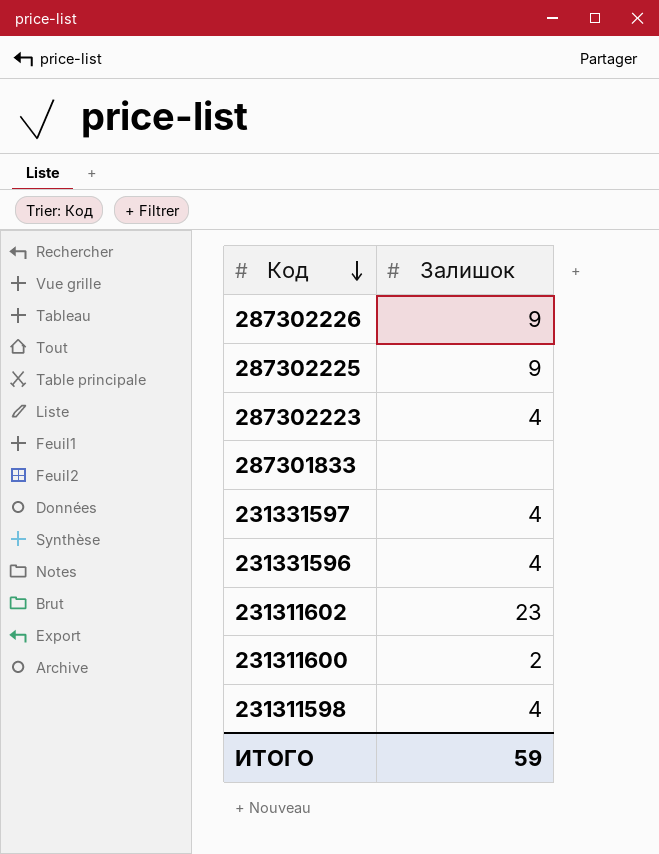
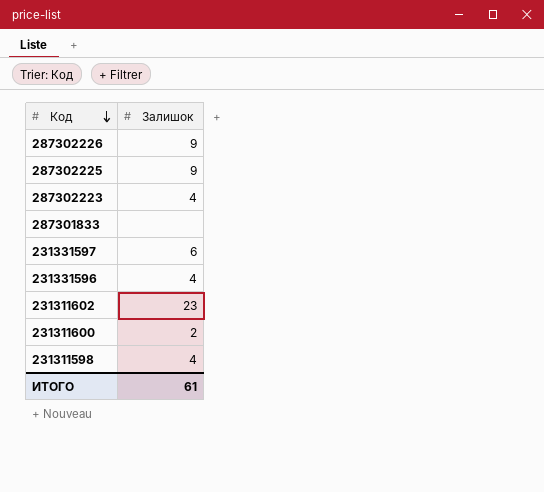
231331597 | Залишок: 4 -> 6
ИТОГО | Залишок: 59 -> 61

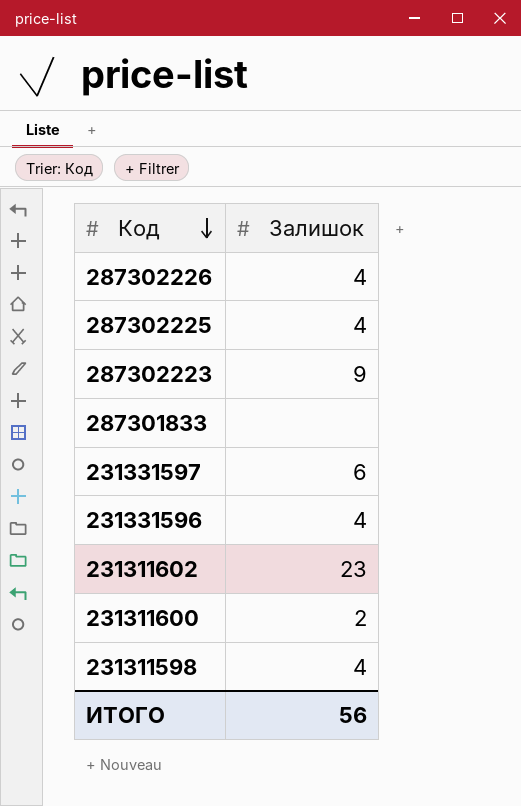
287302226 | Залишок: 9 -> 4
287302225 | Залишок: 9 -> 4
287302223 | Залишок: 4 -> 9
ИТОГО | Залишок: 61 -> 56

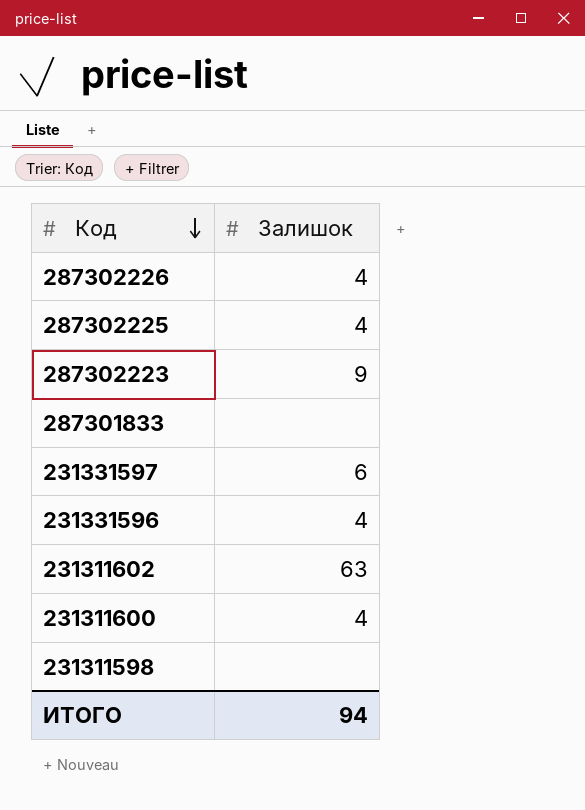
231311602 | Залишок: 23 -> 63
231311600 | Залишок: 2 -> 4
231311598 | Залишок: 4 -> none
ИТОГО | Залишок: 56 -> 94

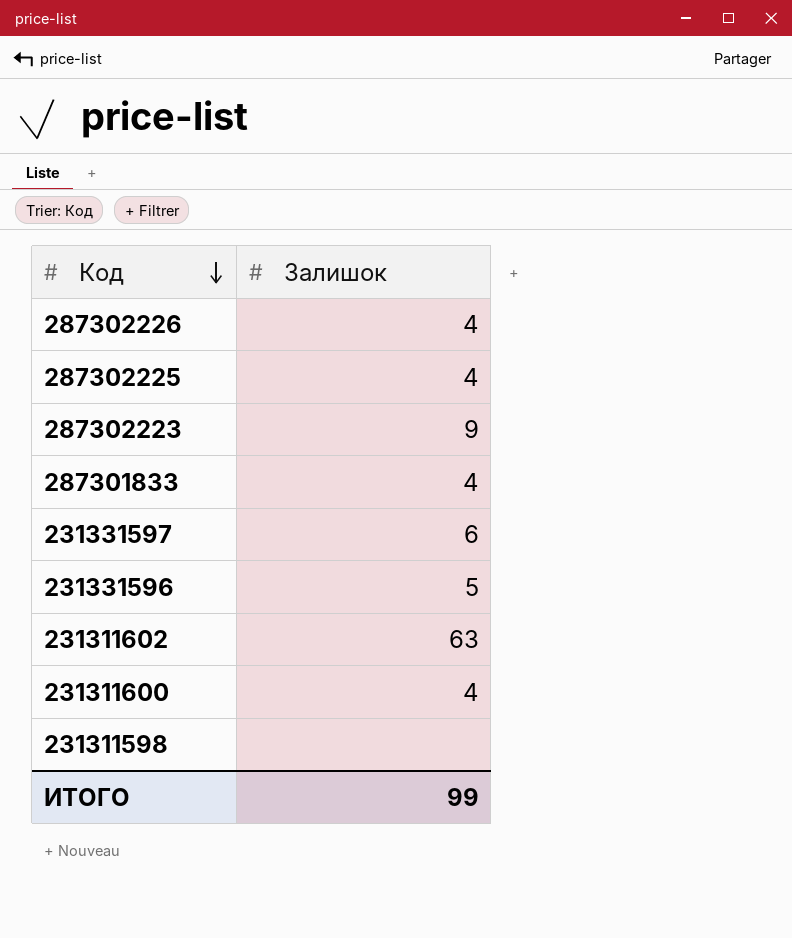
287301833 | Залишок: none -> 4
231331596 | Залишок: 4 -> 5
ИТОГО | Залишок: 94 -> 99

